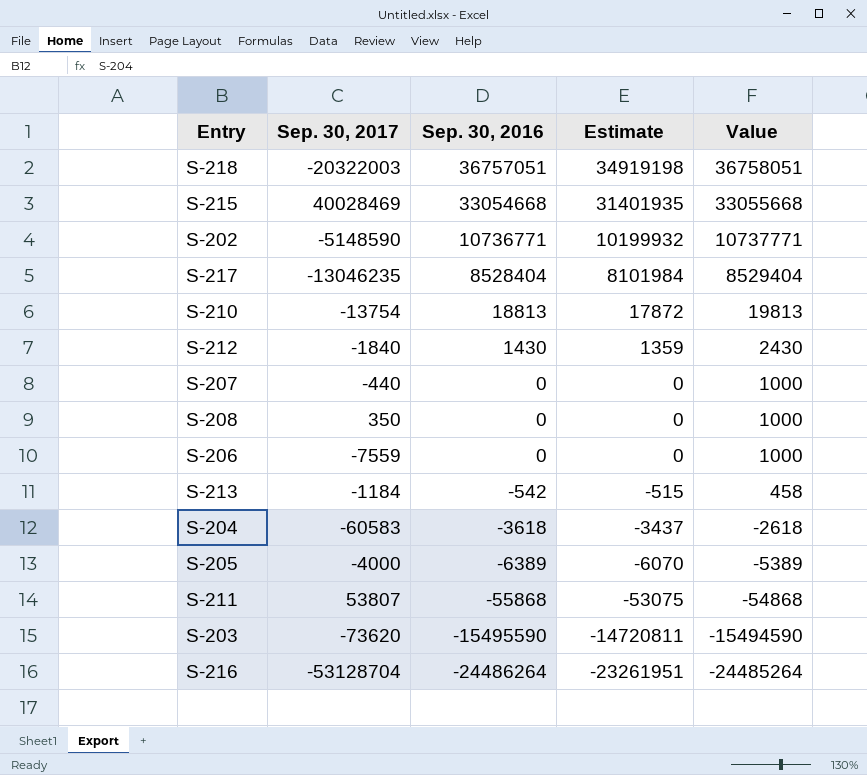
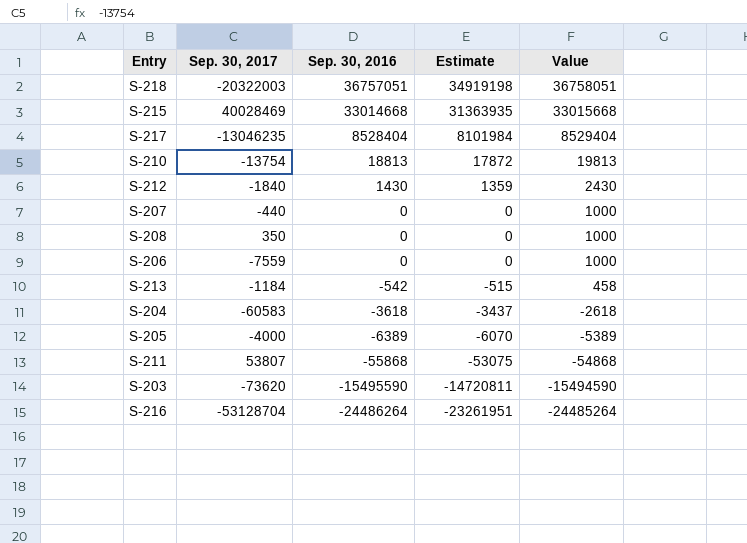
row S-202: -5148590 | 10736771 | 10199932 | 10737771 -> none
S-215 | Sep. 30, 2016: 33054668 -> 33014668
S-215 | Estimate: 31401935 -> 31363935
S-215 | Value: 33055668 -> 33015668

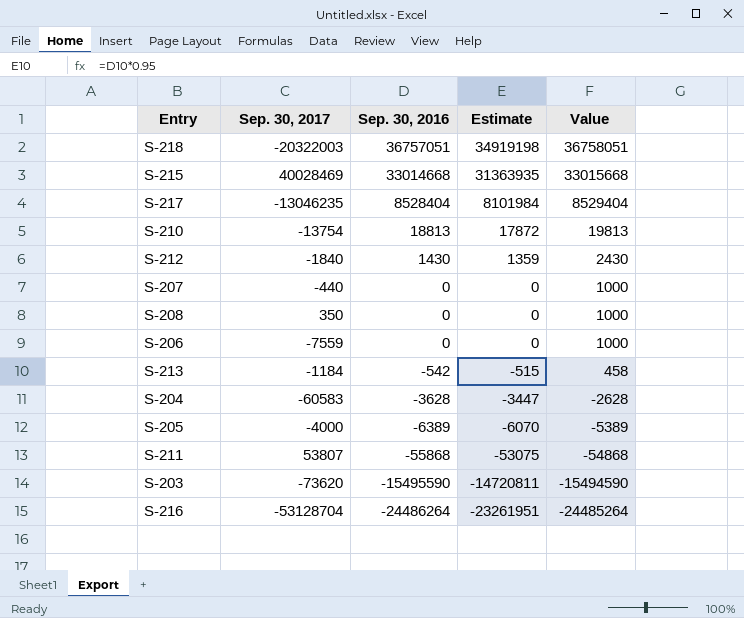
S-204 | Sep. 30, 2016: -3618 -> -3628
S-204 | Estimate: -3437 -> -3447
S-204 | Value: -2618 -> -2628

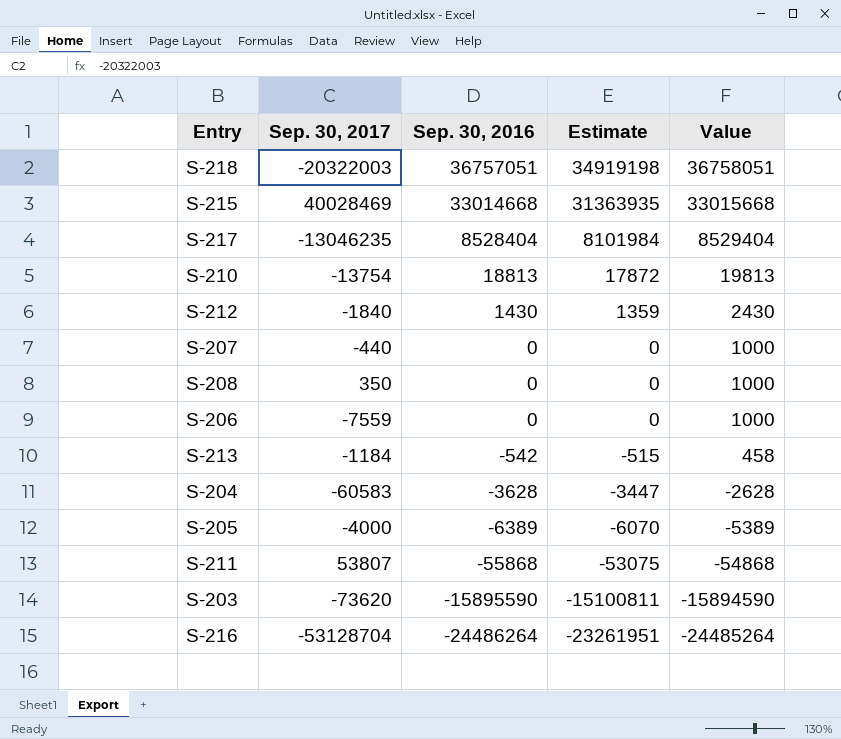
S-203 | Sep. 30, 2016: -15495590 -> -15895590
S-203 | Estimate: -14720811 -> -15100811
S-203 | Value: -15494590 -> -15894590

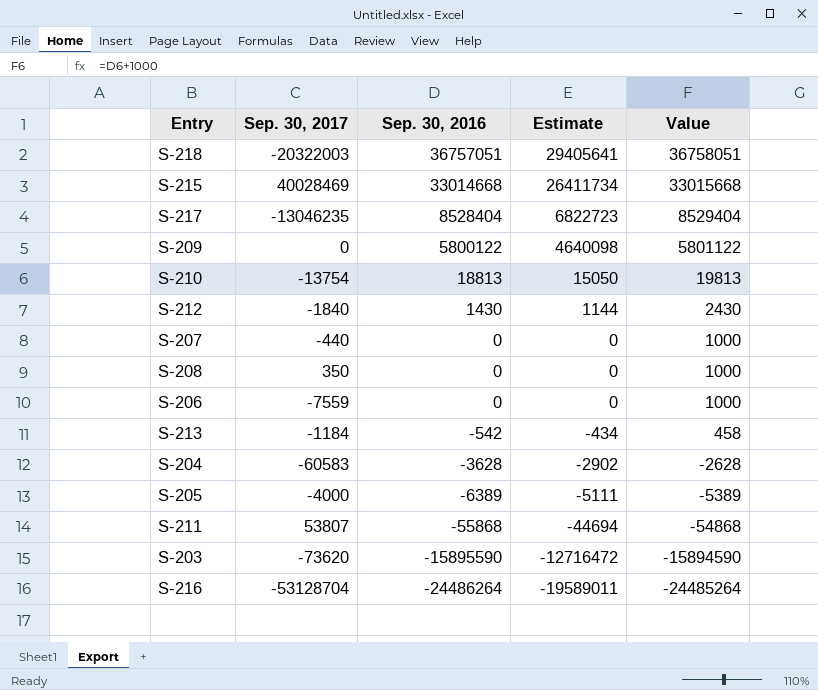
column Estimate | formula: [Sep. 30, 2016] * 0.95 -> [Sep. 30, 2016] * 0.8
row S-209: none -> 0 | 5800122 | 4640098 | 5801122

